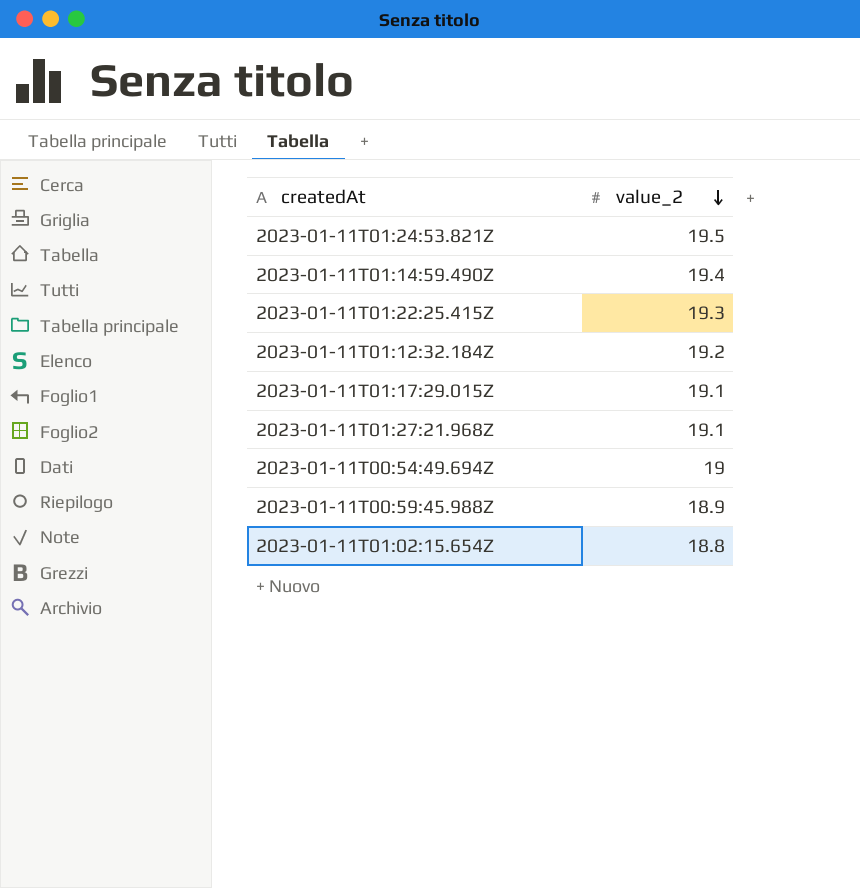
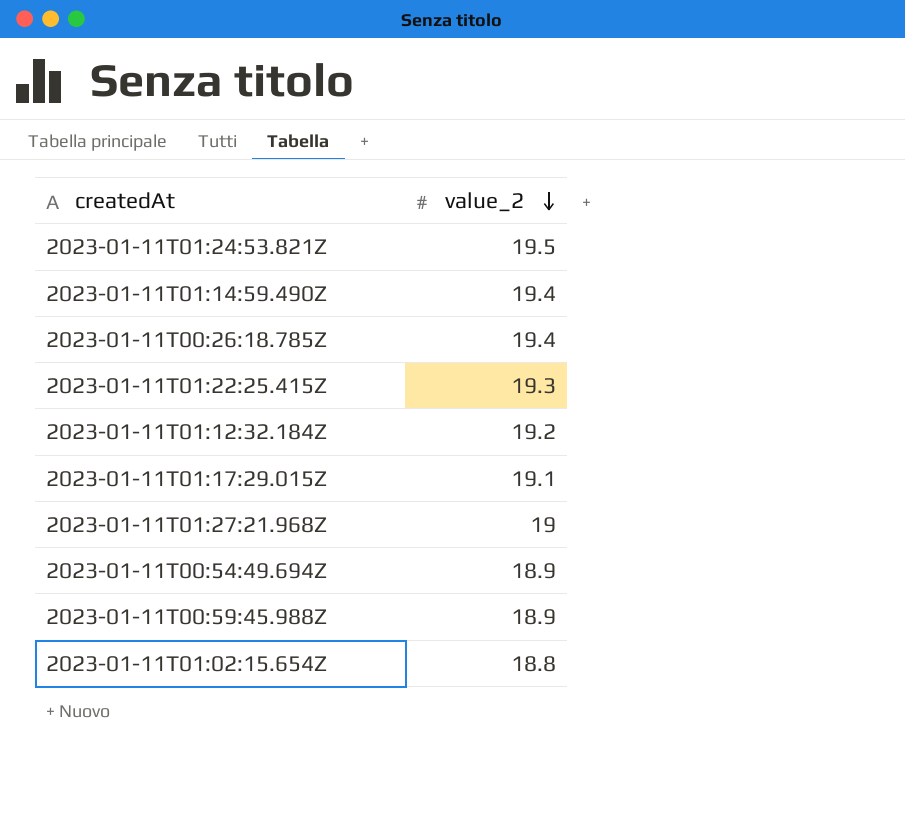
row 2023-01-11T00:26:18.785Z: none -> 19.4
2023-01-11T01:27:21.968Z | value_2: 19.1 -> 19
2023-01-11T00:54:49.694Z | value_2: 19 -> 18.9

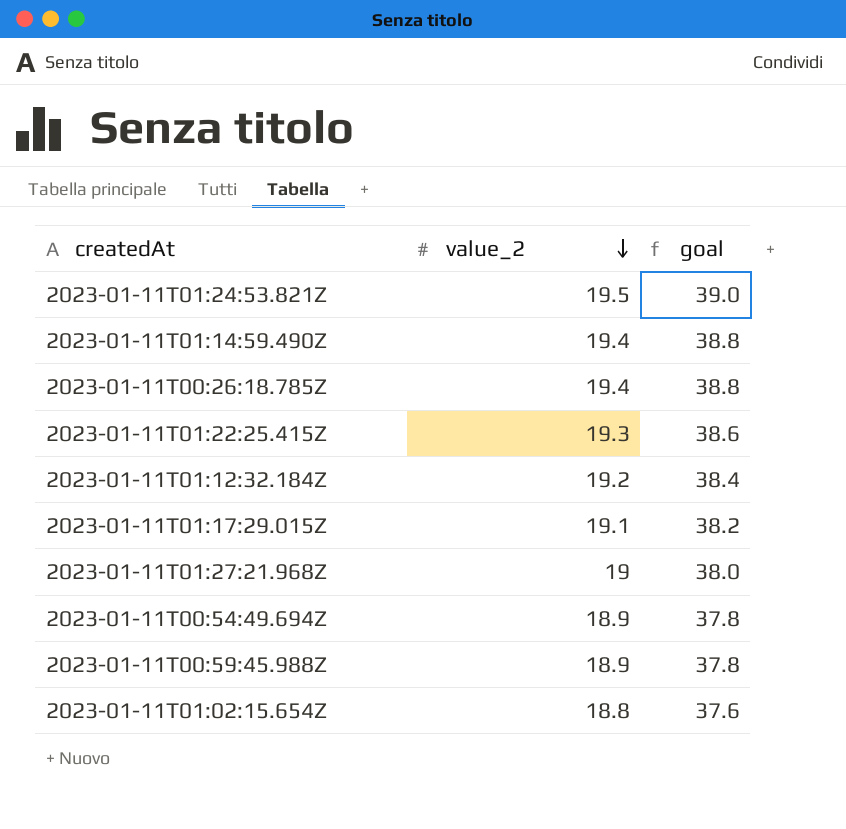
column goal | formula: none -> [value_2] * 2

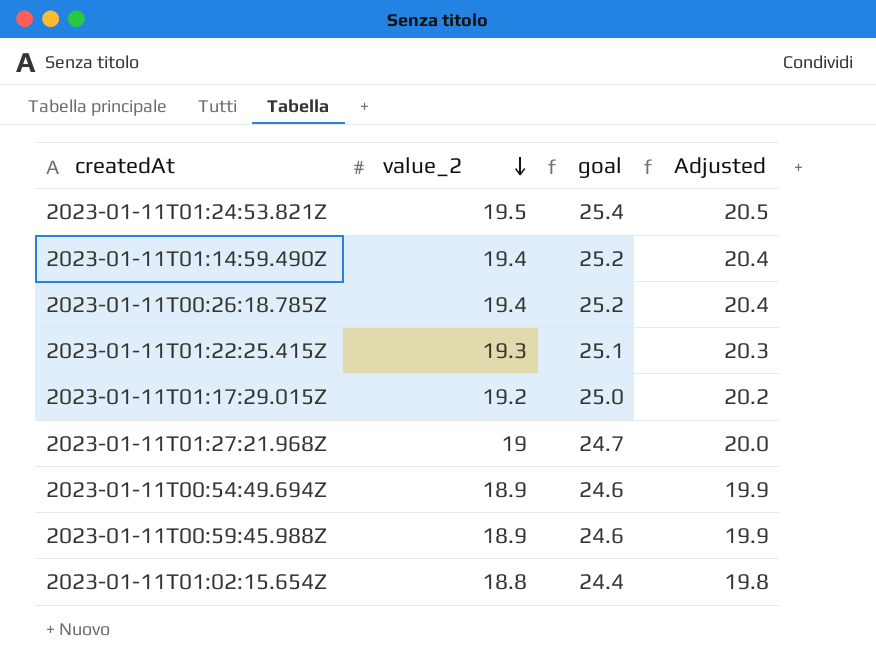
column goal | formula: [value_2] * 2 -> [value_2] * 1.3
column Adjusted | formula: none -> [value_2] + 1
row 2023-01-11T01:12:32.184Z: 19.2 | 38.4 -> none
2023-01-11T01:17:29.015Z | value_2: 19.1 -> 19.2

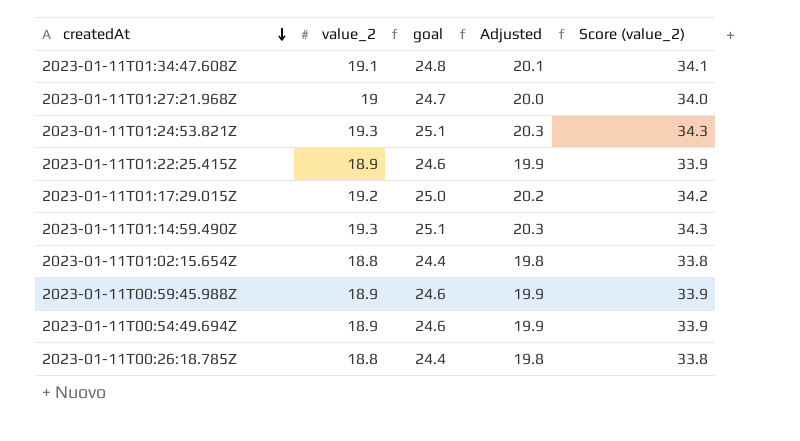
row order: value_2 descending -> createdAt descending
column Score (value_2) | formula: none -> [value_2] + 15
row 2023-01-11T01:34:47.608Z: none -> 19.1 | 24.8 | 20.1 | 34.1
2023-01-11T01:24:53.821Z | value_2: 19.5 -> 19.3
2023-01-11T01:24:53.821Z | goal: 25.4 -> 25.1
2023-01-11T01:24:53.821Z | Adjusted: 20.5 -> 20.3
2023-01-11T01:22:25.415Z | value_2: 19.3 -> 18.9
2023-01-11T01:22:25.415Z | goal: 25.1 -> 24.6
2023-01-11T01:22:25.415Z | Adjusted: 20.3 -> 19.9
2023-01-11T01:14:59.490Z | value_2: 19.4 -> 19.3
2023-01-11T01:14:59.490Z | goal: 25.2 -> 25.1
2023-01-11T01:14:59.490Z | Adjusted: 20.4 -> 20.3
2023-01-11T00:26:18.785Z | value_2: 19.4 -> 18.8
2023-01-11T00:26:18.785Z | goal: 25.2 -> 24.4
2023-01-11T00:26:18.785Z | Adjusted: 20.4 -> 19.8

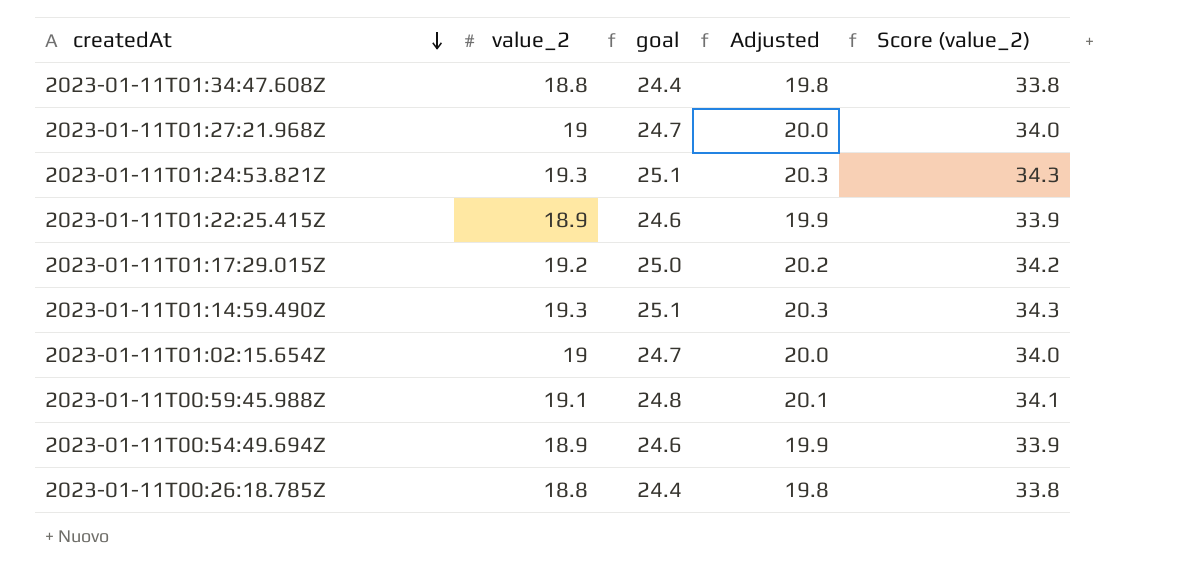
2023-01-11T01:34:47.608Z | value_2: 19.1 -> 18.8
2023-01-11T01:34:47.608Z | goal: 24.8 -> 24.4
2023-01-11T01:34:47.608Z | Adjusted: 20.1 -> 19.8
2023-01-11T01:34:47.608Z | Score (value_2): 34.1 -> 33.8
2023-01-11T01:02:15.654Z | value_2: 18.8 -> 19
2023-01-11T01:02:15.654Z | goal: 24.4 -> 24.7
2023-01-11T01:02:15.654Z | Adjusted: 19.8 -> 20.0
2023-01-11T01:02:15.654Z | Score (value_2): 33.8 -> 34.0
2023-01-11T00:59:45.988Z | value_2: 18.9 -> 19.1
2023-01-11T00:59:45.988Z | goal: 24.6 -> 24.8
2023-01-11T00:59:45.988Z | Adjusted: 19.9 -> 20.1
2023-01-11T00:59:45.988Z | Score (value_2): 33.9 -> 34.1

